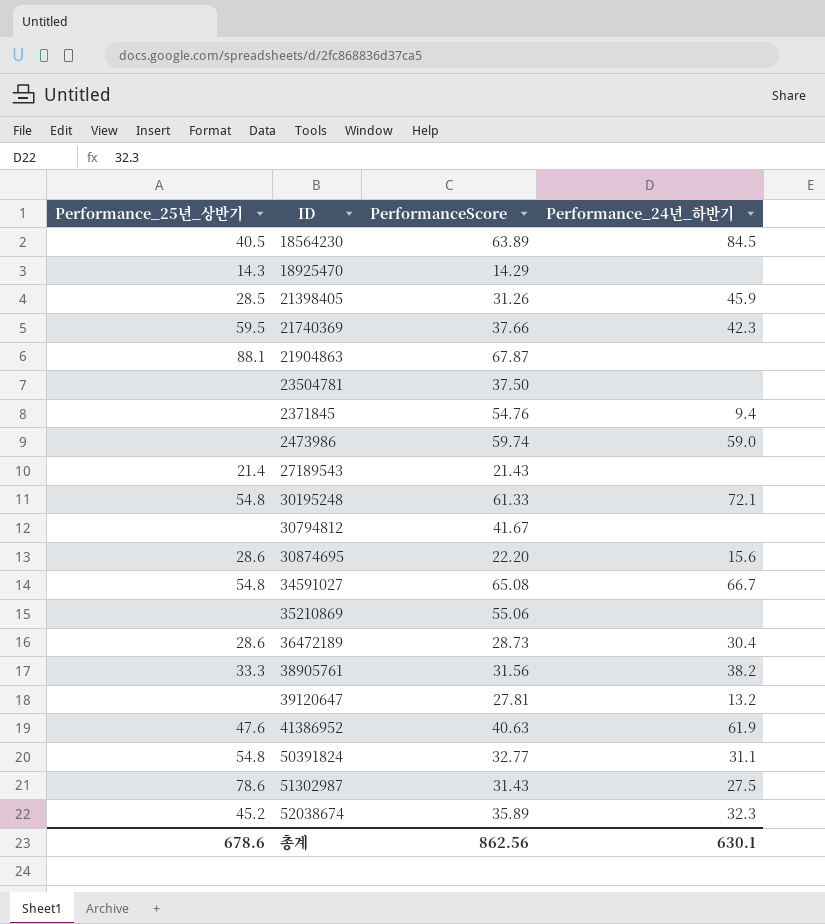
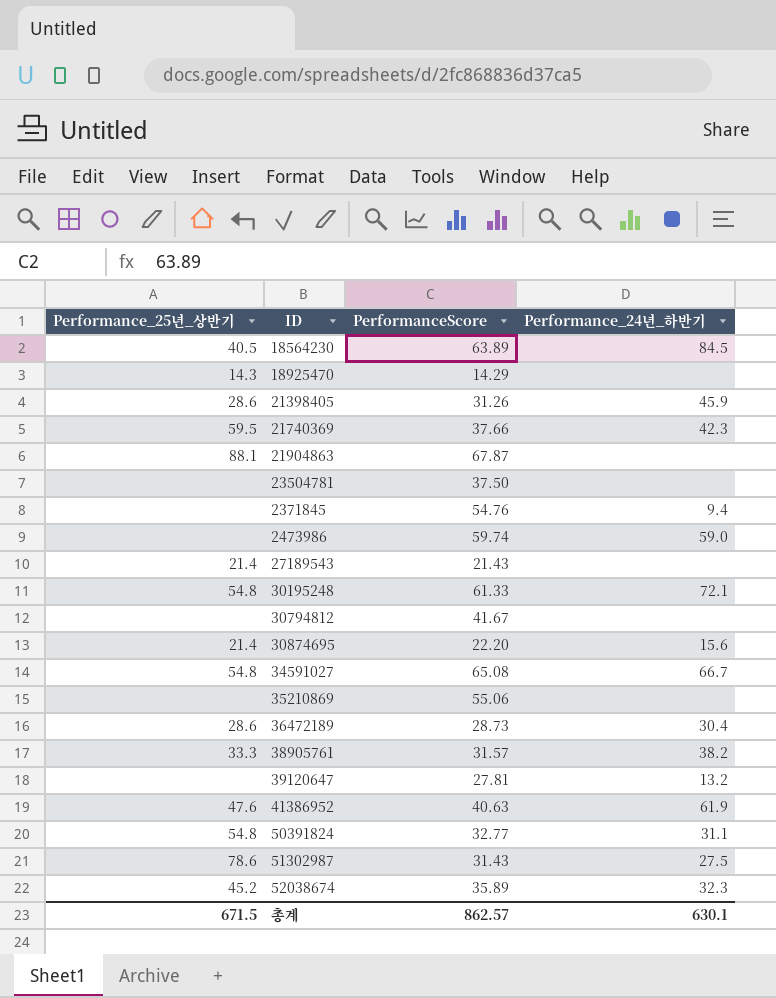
21398405 | Performance_25년_상반기: 28.5 -> 28.6
30874695 | Performance_25년_상반기: 28.6 -> 21.4
38905761 | PerformanceScore: 31.56 -> 31.57
총계 | Performance_25년_상반기: 678.6 -> 671.5
총계 | PerformanceScore: 862.56 -> 862.57

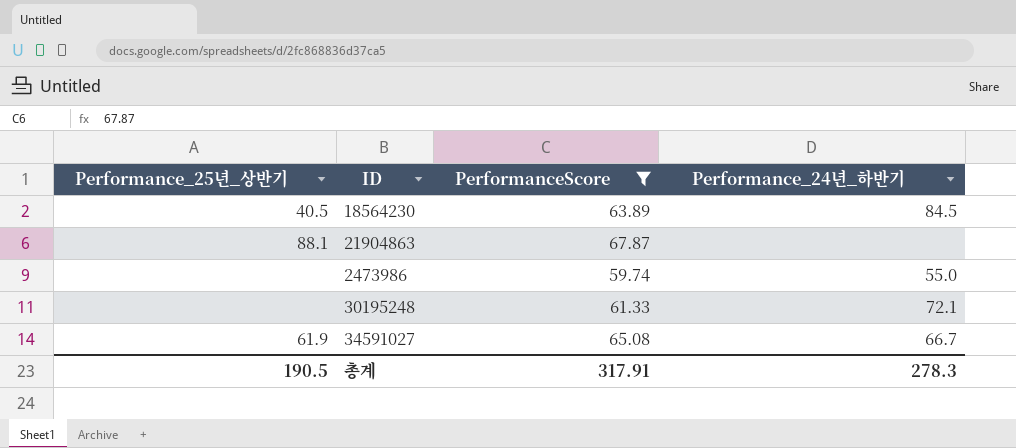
filter: none -> PerformanceScore >= 59.74
2473986 | Performance_24년_하반기: 59.0 -> 55.0
30195248 | Performance_25년_상반기: 54.8 -> none
34591027 | Performance_25년_상반기: 54.8 -> 61.9
총계 | Performance_25년_상반기: 671.5 -> 190.5
총계 | PerformanceScore: 862.57 -> 317.91
총계 | Performance_24년_하반기: 630.1 -> 278.3

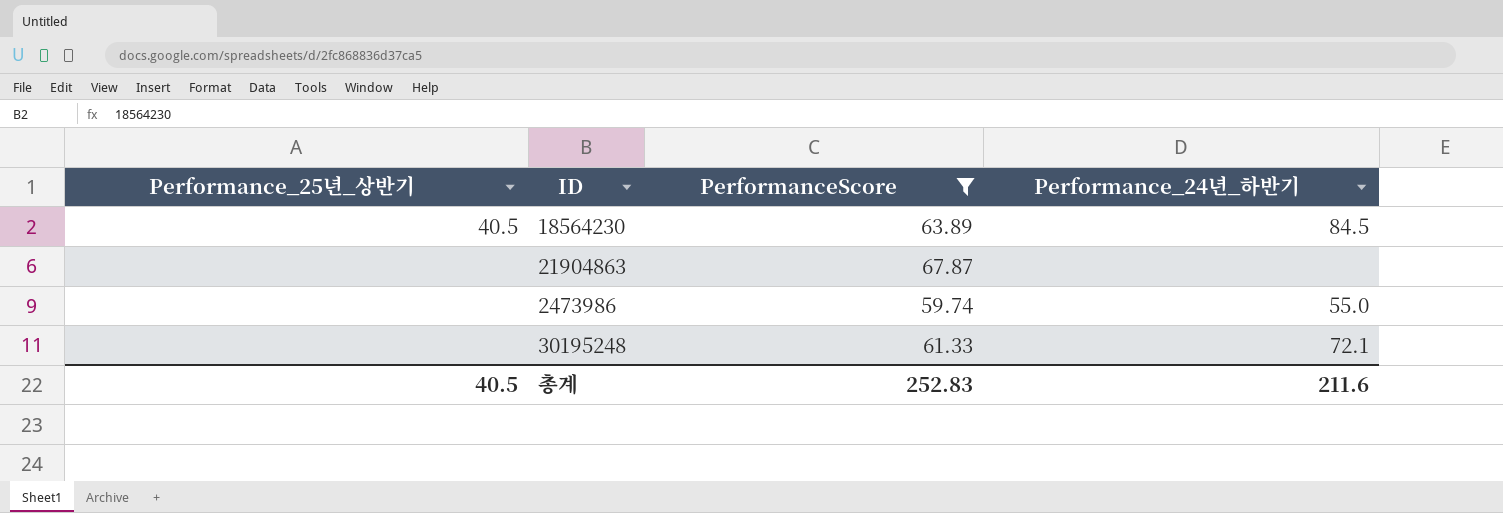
row 34591027: 61.9 | 65.08 | 66.7 -> none
21904863 | Performance_25년_상반기: 88.1 -> none
총계 | Performance_25년_상반기: 190.5 -> 40.5
총계 | PerformanceScore: 317.91 -> 252.83
총계 | Performance_24년_하반기: 278.3 -> 211.6

